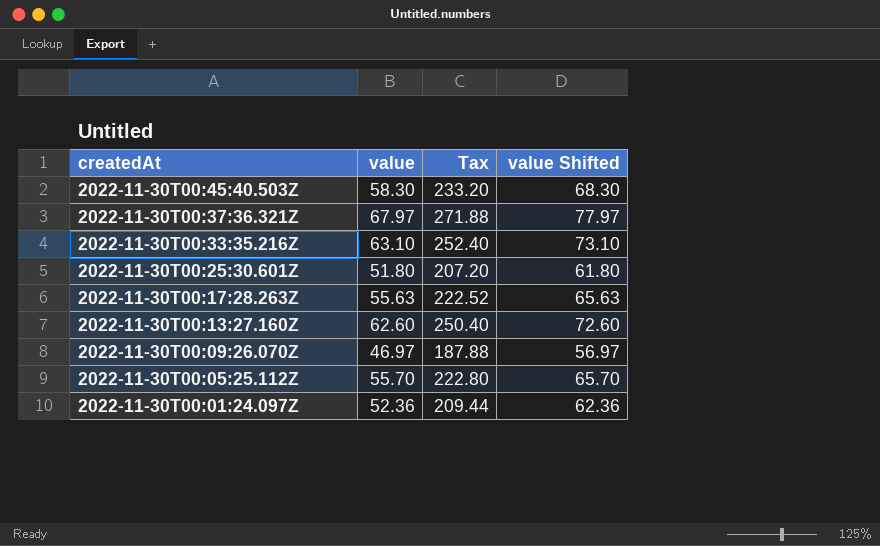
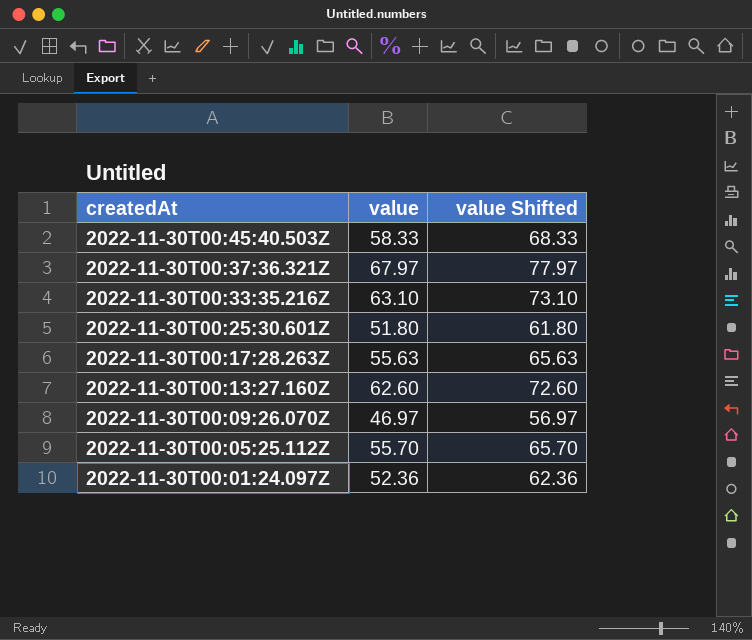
column Tax | formula: [value] * 4 -> none
2022-11-30T00:45:40.503Z | value: 58.30 -> 58.33
2022-11-30T00:45:40.503Z | value Shifted: 68.30 -> 68.33

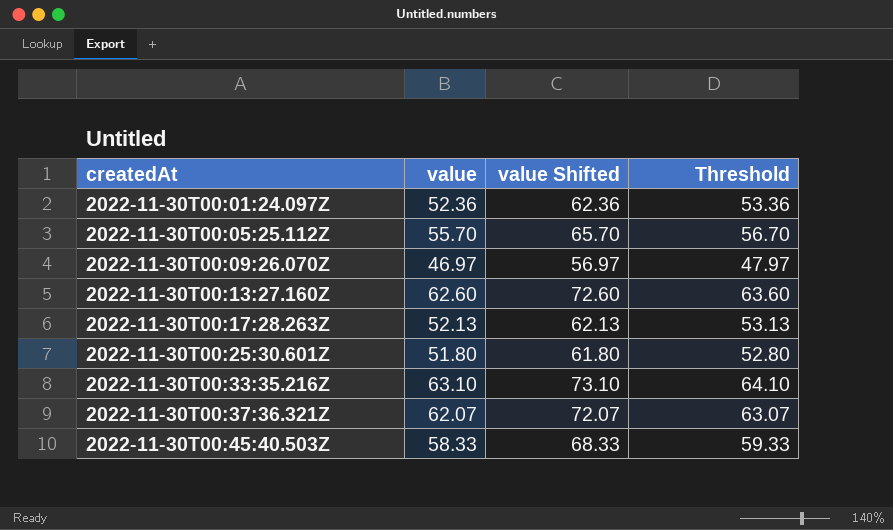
row order: createdAt descending -> createdAt ascending
column Threshold | formula: none -> [value] + 1
2022-11-30T00:17:28.263Z | value: 55.63 -> 52.13
2022-11-30T00:17:28.263Z | value Shifted: 65.63 -> 62.13
2022-11-30T00:37:36.321Z | value: 67.97 -> 62.07
2022-11-30T00:37:36.321Z | value Shifted: 77.97 -> 72.07

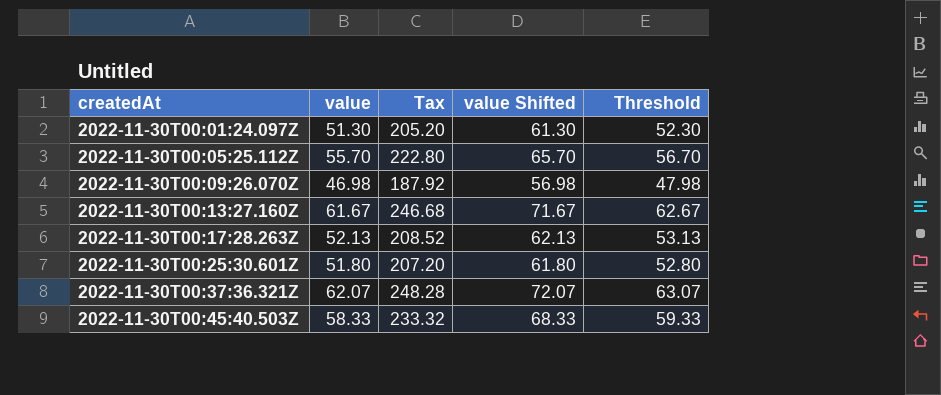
column Tax | formula: none -> [value] * 4
row 2022-11-30T00:33:35.216Z: 63.10 | 73.10 | 64.10 -> none
2022-11-30T00:01:24.097Z | value: 52.36 -> 51.30
2022-11-30T00:01:24.097Z | value Shifted: 62.36 -> 61.30
2022-11-30T00:01:24.097Z | Threshold: 53.36 -> 52.30
2022-11-30T00:09:26.070Z | value: 46.97 -> 46.98
2022-11-30T00:09:26.070Z | value Shifted: 56.97 -> 56.98
2022-11-30T00:09:26.070Z | Threshold: 47.97 -> 47.98
2022-11-30T00:13:27.160Z | value: 62.60 -> 61.67
2022-11-30T00:13:27.160Z | value Shifted: 72.60 -> 71.67
2022-11-30T00:13:27.160Z | Threshold: 63.60 -> 62.67

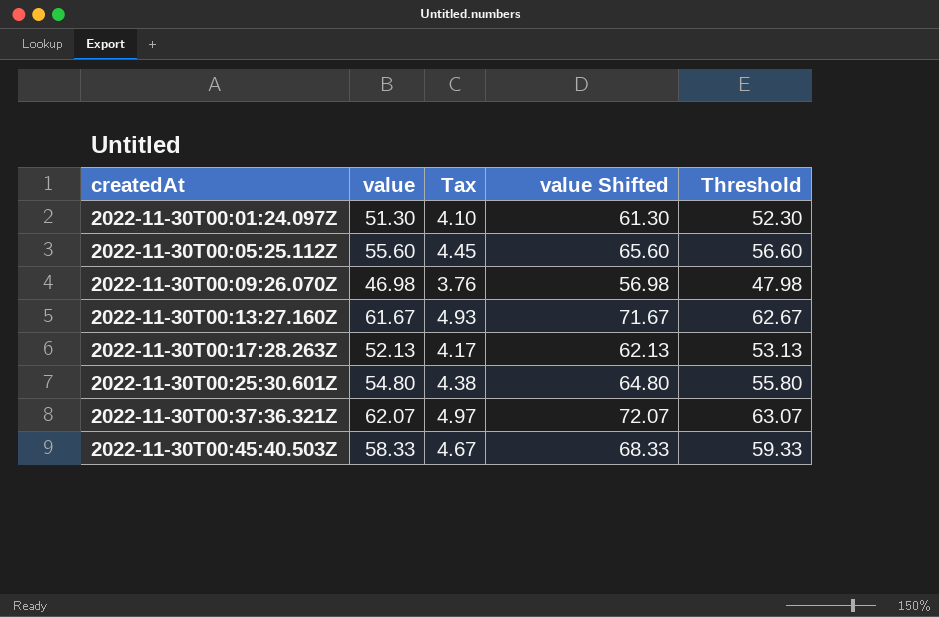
column Tax | formula: [value] * 4 -> [value] * 0.08
2022-11-30T00:05:25.112Z | value: 55.70 -> 55.60
2022-11-30T00:05:25.112Z | value Shifted: 65.70 -> 65.60
2022-11-30T00:05:25.112Z | Threshold: 56.70 -> 56.60
2022-11-30T00:25:30.601Z | value: 51.80 -> 54.80
2022-11-30T00:25:30.601Z | value Shifted: 61.80 -> 64.80
2022-11-30T00:25:30.601Z | Threshold: 52.80 -> 55.80

